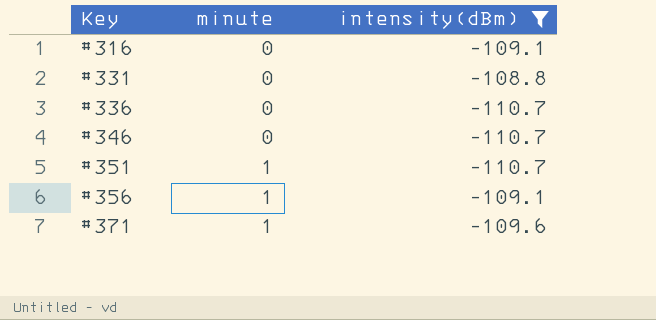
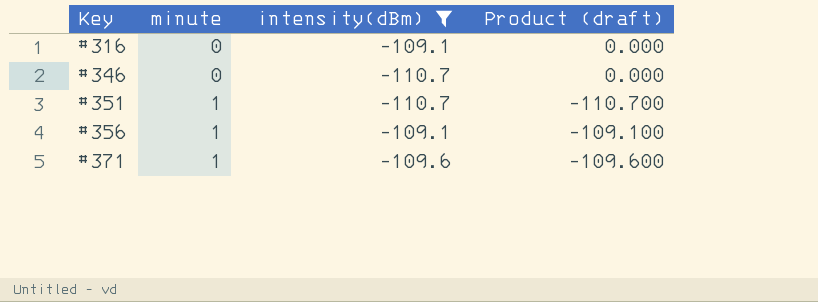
column Product (draft) | formula: none -> [minute] * [intensity(dBm)]
row #331: 0 | -108.8 -> none
row #336: 0 | -110.7 -> none

